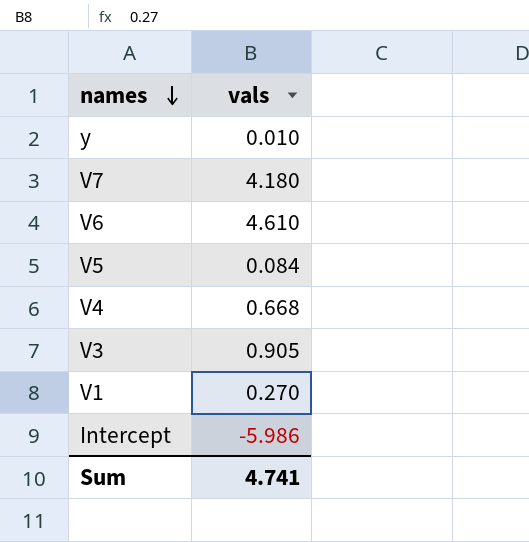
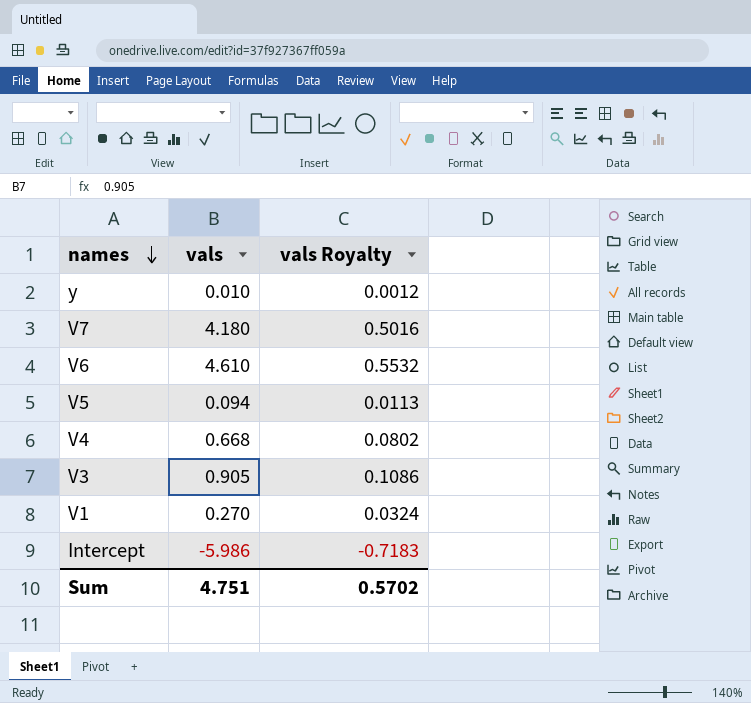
column vals Royalty | formula: none -> [vals] * 0.12
V5 | vals: 0.084 -> 0.094
Sum | vals: 4.741 -> 4.751

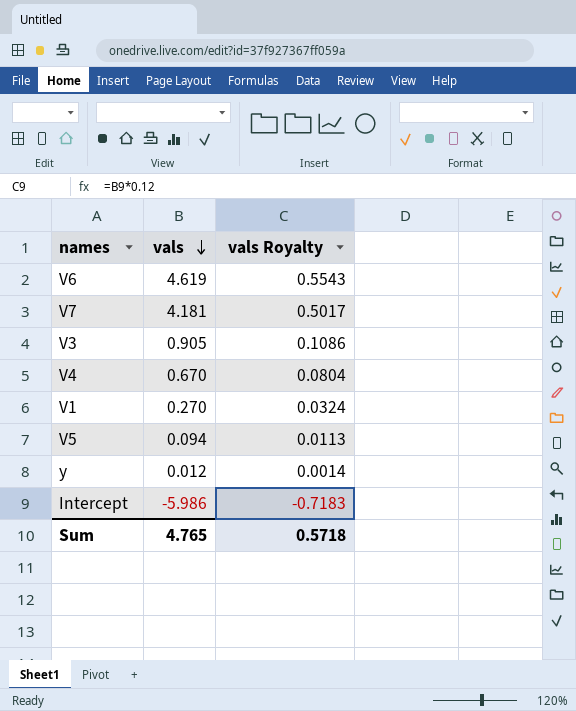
row order: names descending -> vals descending
V6 | vals: 4.610 -> 4.619
V6 | vals Royalty: 0.5532 -> 0.5543
V7 | vals: 4.180 -> 4.181
V7 | vals Royalty: 0.5016 -> 0.5017
V4 | vals: 0.668 -> 0.670
V4 | vals Royalty: 0.0802 -> 0.0804
y | vals: 0.010 -> 0.012
y | vals Royalty: 0.0012 -> 0.0014
Sum | vals: 4.751 -> 4.765
Sum | vals Royalty: 0.5702 -> 0.5718

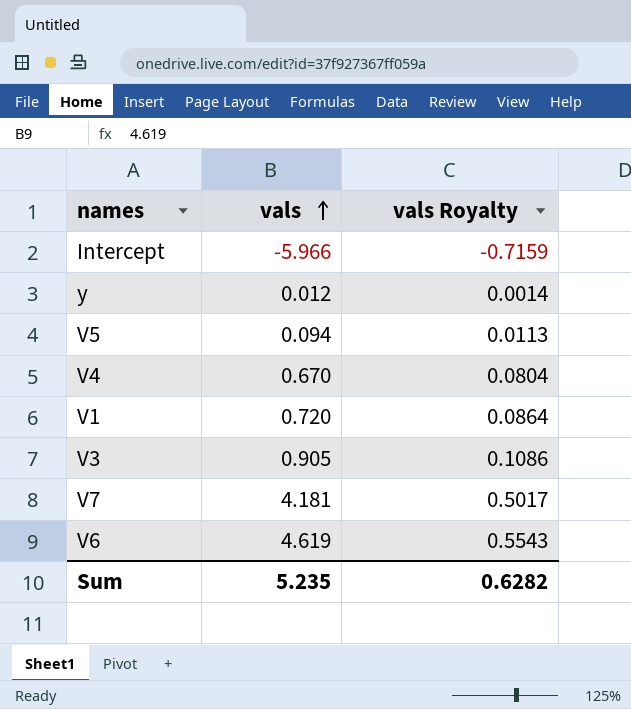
row order: vals descending -> vals ascending
Intercept | vals: -5.986 -> -5.966
Intercept | vals Royalty: -0.7183 -> -0.7159
V1 | vals: 0.270 -> 0.720
V1 | vals Royalty: 0.0324 -> 0.0864
Sum | vals: 4.765 -> 5.235
Sum | vals Royalty: 0.5718 -> 0.6282

